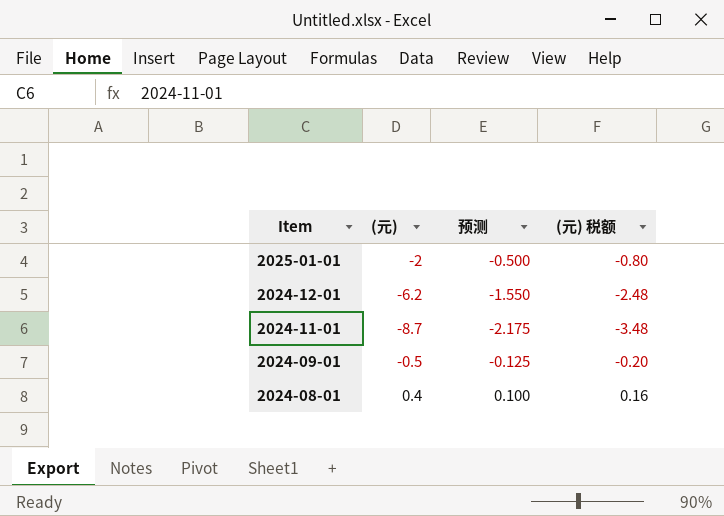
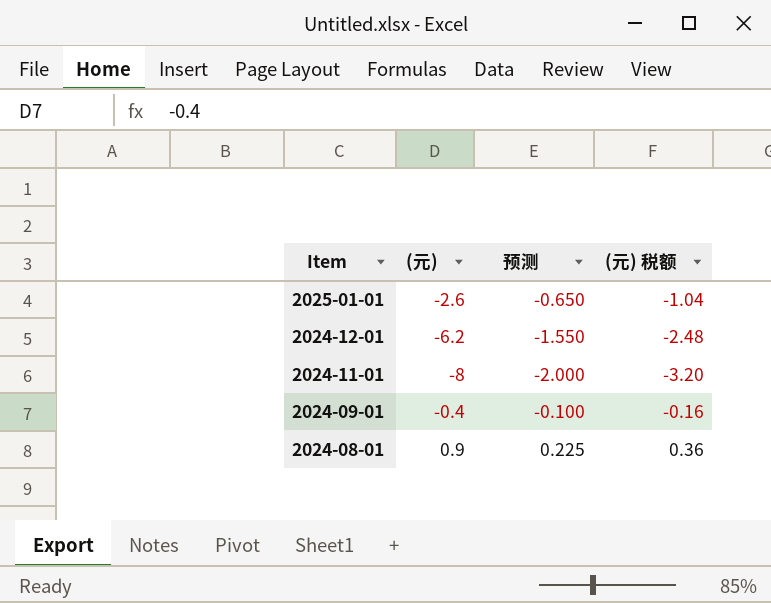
2025-01-01 | (元): -2 -> -2.6
2025-01-01 | 预测: -0.500 -> -0.650
2025-01-01 | (元) 税额: -0.80 -> -1.04
2024-11-01 | (元): -8.7 -> -8
2024-11-01 | 预测: -2.175 -> -2.000
2024-11-01 | (元) 税额: -3.48 -> -3.20
2024-09-01 | (元): -0.5 -> -0.4
2024-09-01 | 预测: -0.125 -> -0.100
2024-09-01 | (元) 税额: -0.20 -> -0.16
2024-08-01 | (元): 0.4 -> 0.9
2024-08-01 | 预测: 0.100 -> 0.225
2024-08-01 | (元) 税额: 0.16 -> 0.36

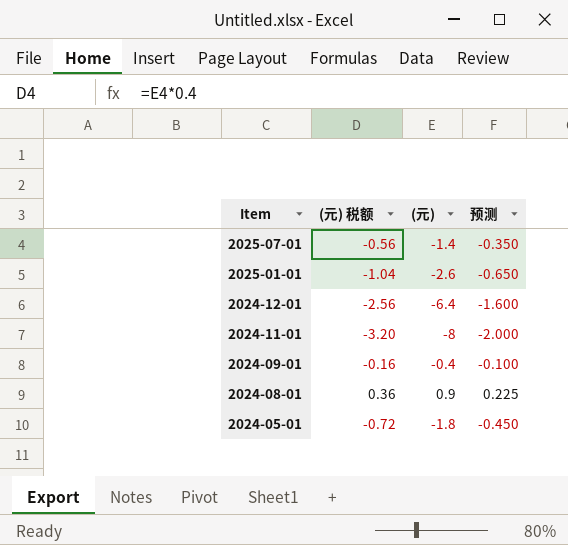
column (元) 税额 | position: 4 -> 2
row 2025-07-01: none -> -0.56 | -1.4 | -0.350
2024-12-01 | (元) 税额: -2.48 -> -2.56
2024-12-01 | (元): -6.2 -> -6.4
2024-12-01 | 预测: -1.550 -> -1.600
row 2024-05-01: none -> -0.72 | -1.8 | -0.450

